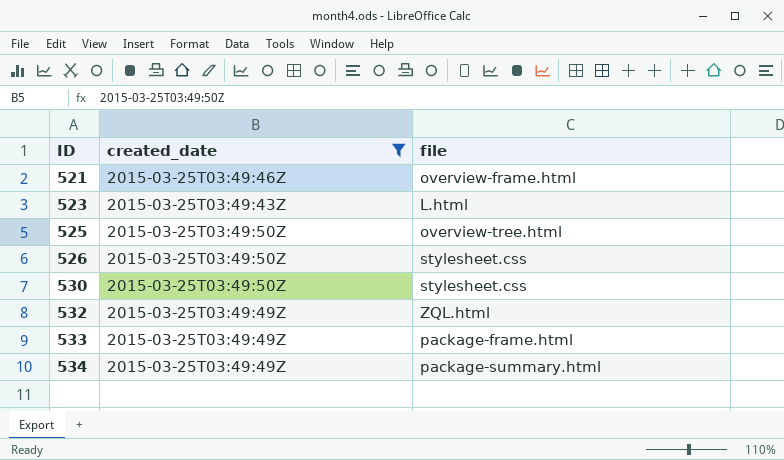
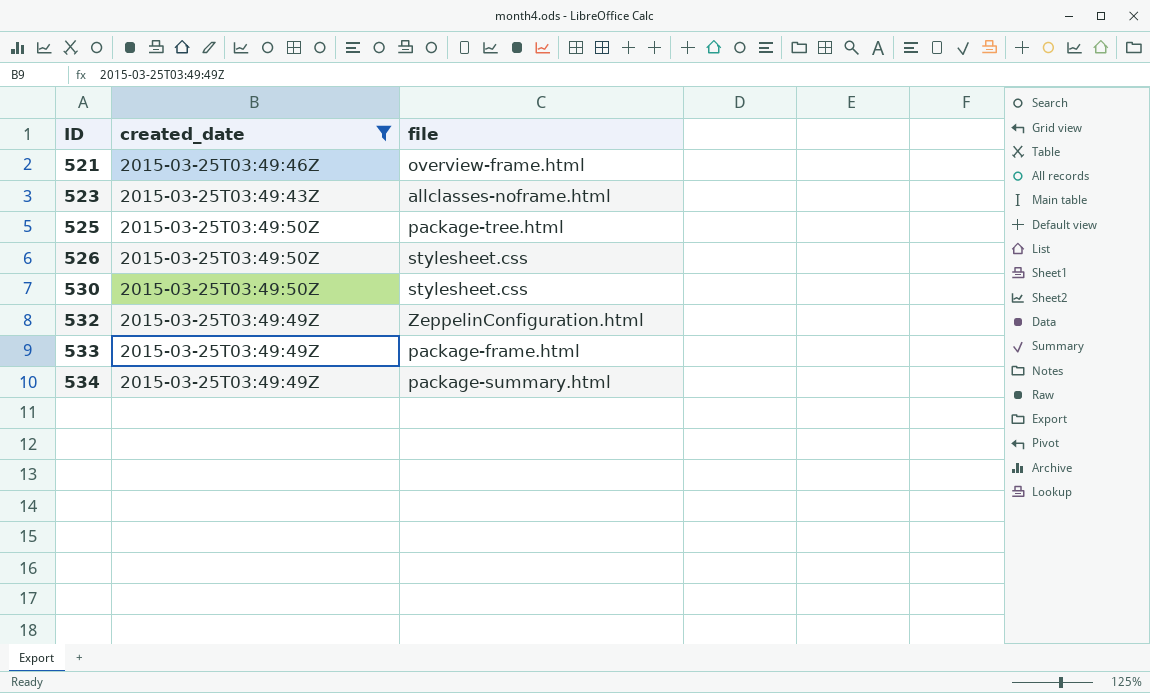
523 | file: L.html -> allclasses-noframe.html
525 | file: overview-tree.html -> package-tree.html
532 | file: ZQL.html -> ZeppelinConfiguration.html

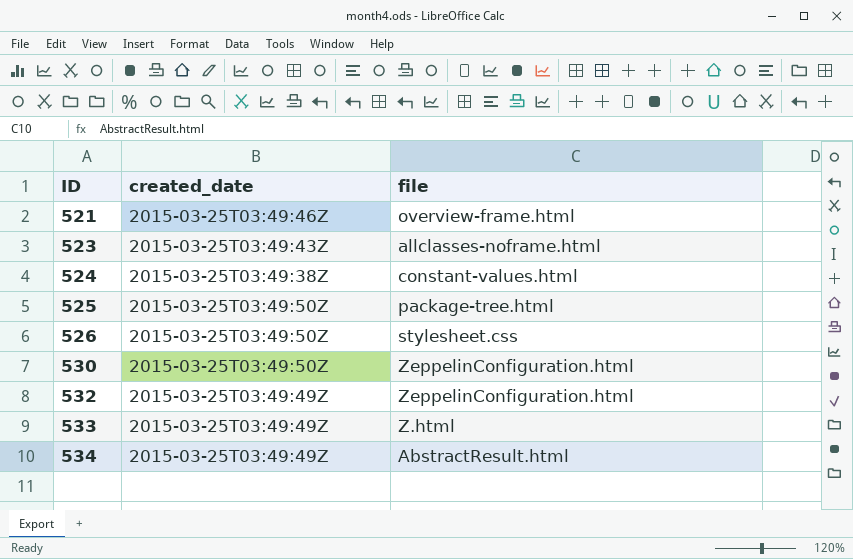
filter: created_date != 2015-03-25T03:49:38Z -> none
530 | file: stylesheet.css -> ZeppelinConfiguration.html
533 | file: package-frame.html -> Z.html
534 | file: package-summary.html -> AbstractResult.html

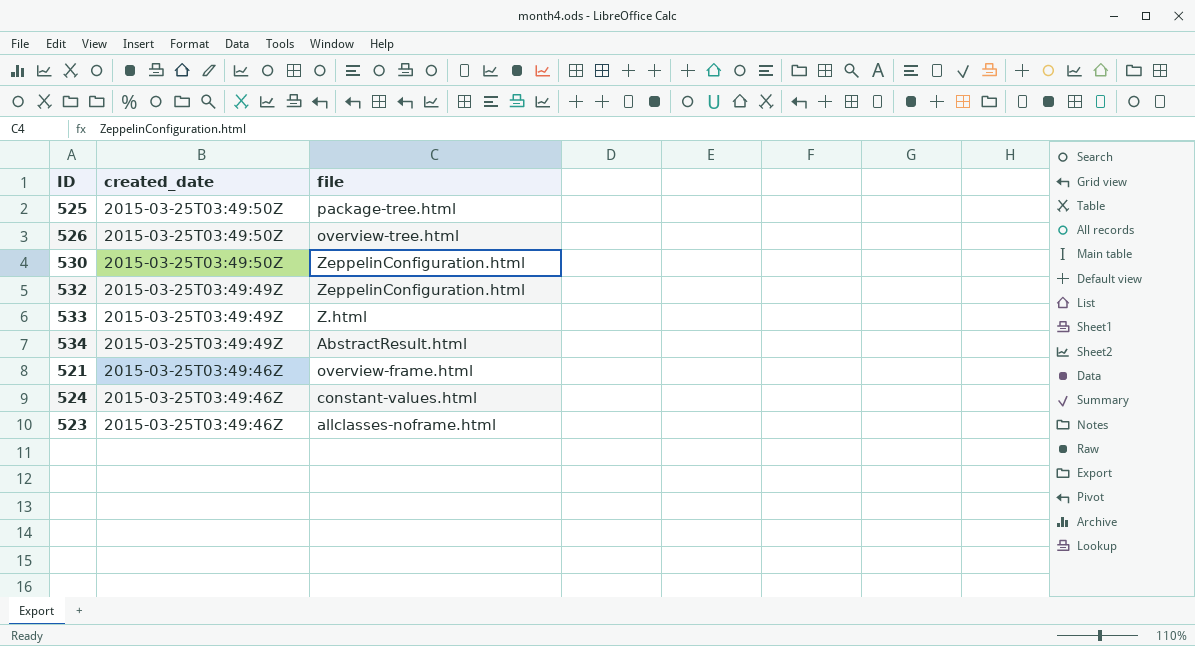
row order: ID ascending -> created_date descending
526 | file: stylesheet.css -> overview-tree.html
524 | created_date: 2015-03-25T03:49:38Z -> 2015-03-25T03:49:46Z
523 | created_date: 2015-03-25T03:49:43Z -> 2015-03-25T03:49:46Z

